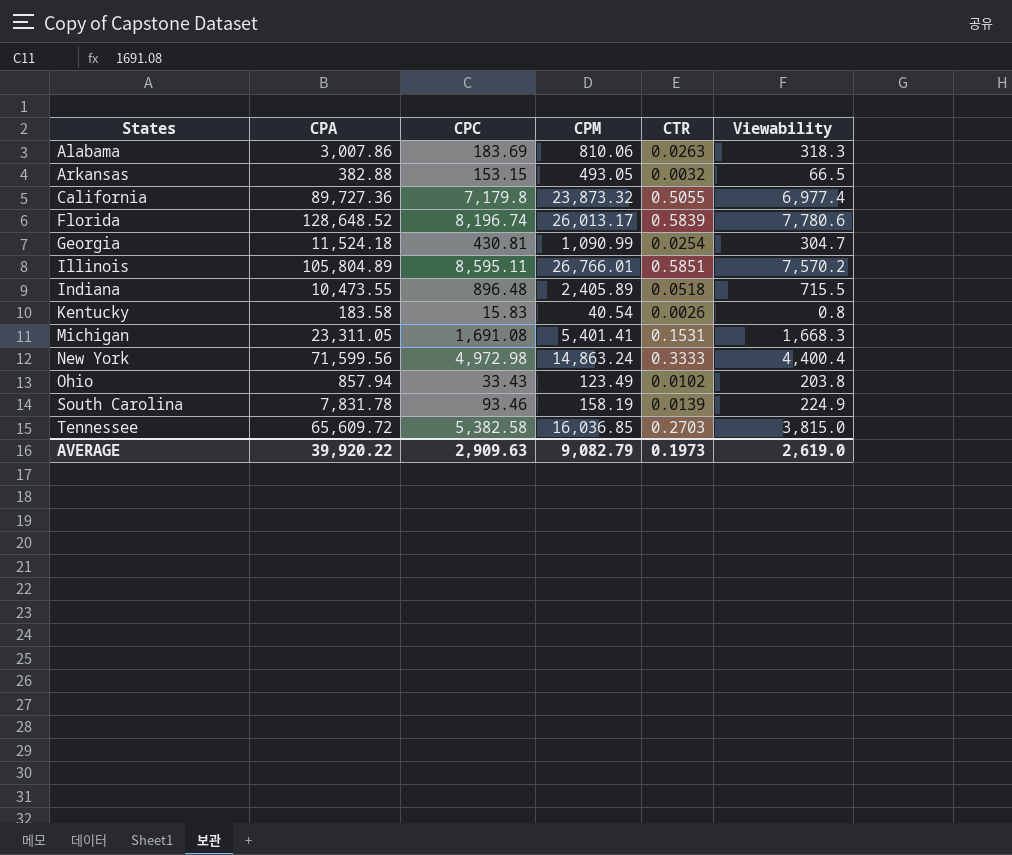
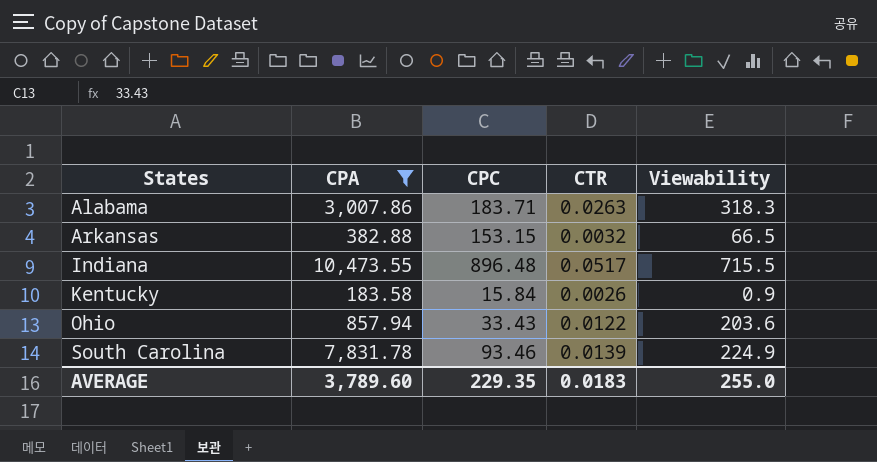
filter: none -> CPA <= 10,473.55
column CPM | position: 4 -> none
Alabama | CPC: 183.69 -> 183.71
Indiana | CTR: 0.0518 -> 0.0517
Kentucky | CPC: 15.83 -> 15.84
Kentucky | Viewability: 0.8 -> 0.9
Ohio | CTR: 0.0102 -> 0.0122
Ohio | Viewability: 203.8 -> 203.6
AVERAGE | CPA: 39,920.22 -> 3,789.60
AVERAGE | CPC: 2,909.63 -> 229.35
AVERAGE | CTR: 0.1973 -> 0.0183
AVERAGE | Viewability: 2,619.0 -> 255.0

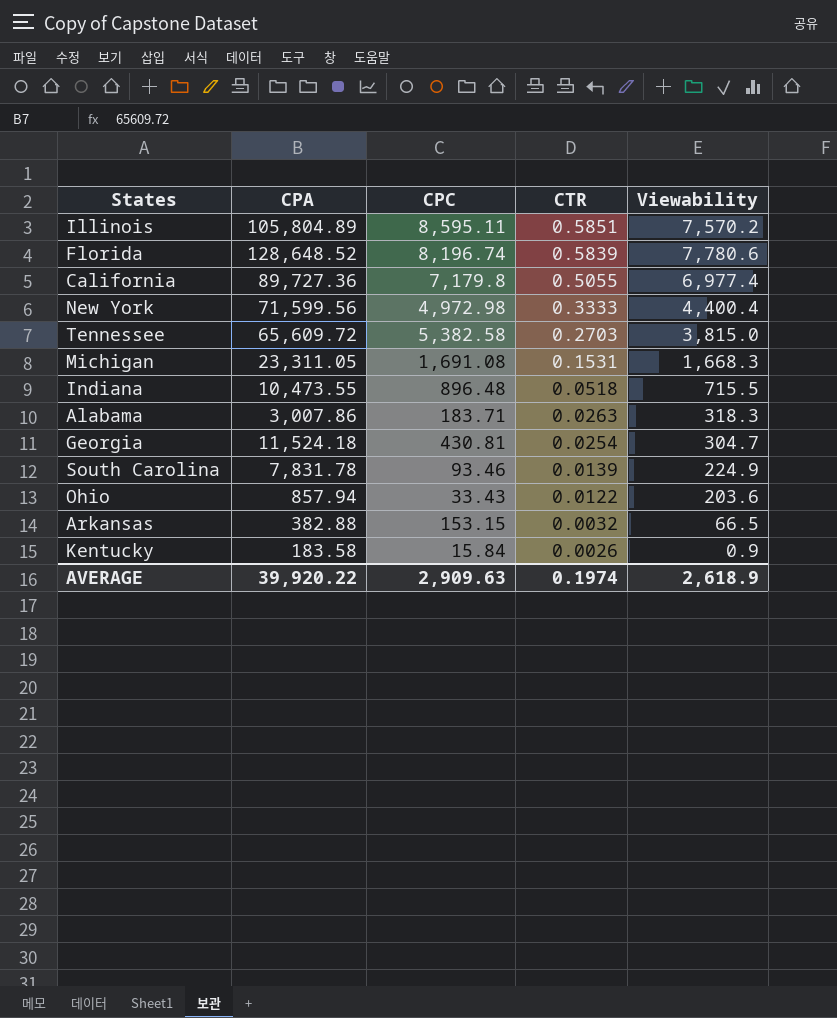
filter: CPA <= 10,473.55 -> none
row order: States ascending -> CTR descending
Indiana | CTR: 0.0517 -> 0.0518
AVERAGE | CPA: 3,789.60 -> 39,920.22
AVERAGE | CPC: 229.35 -> 2,909.63
AVERAGE | CTR: 0.0183 -> 0.1974
AVERAGE | Viewability: 255.0 -> 2,618.9

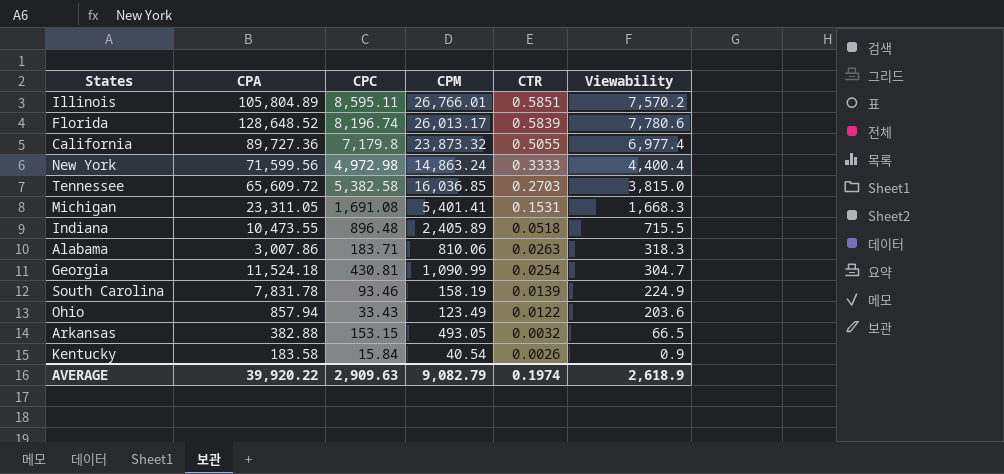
column CPM | position: none -> 4

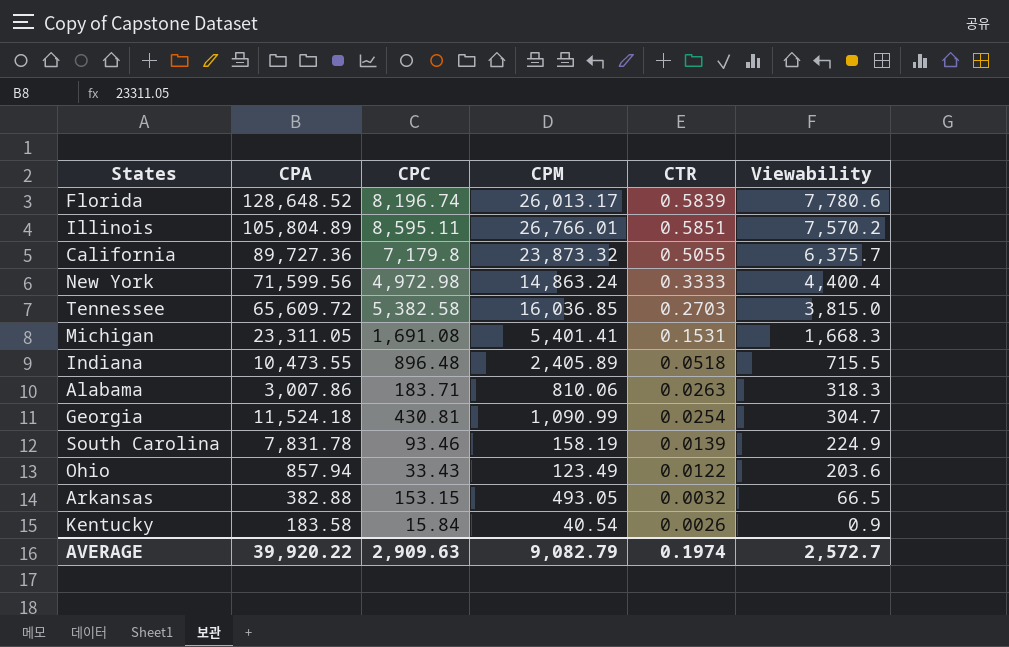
row order: CTR descending -> Viewability descending
California | Viewability: 6,977.4 -> 6,375.7
AVERAGE | Viewability: 2,618.9 -> 2,572.7

